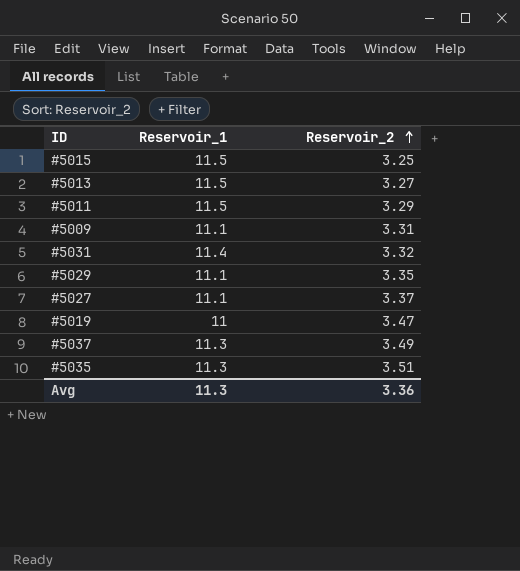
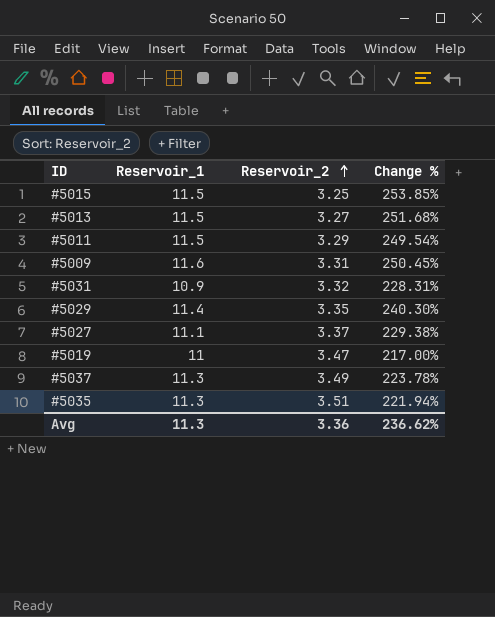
column Change % | formula: none -> ([Reservoir_1] - [Reservoir_2]) / [Reservoir_2]
#5009 | Reservoir_1: 11.1 -> 11.6
#5031 | Reservoir_1: 11.4 -> 10.9
#5029 | Reservoir_1: 11.1 -> 11.4

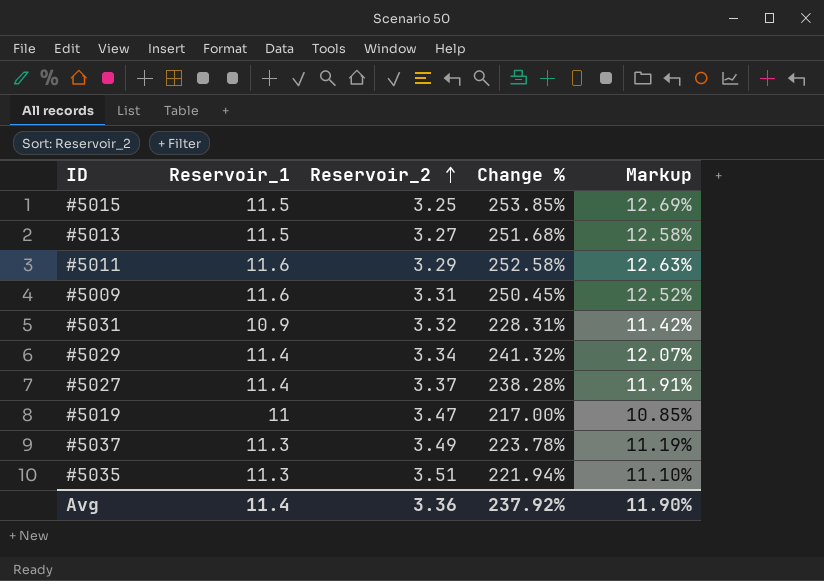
column Markup | formula: none -> [Change %] * 0.05
#5011 | Reservoir_1: 11.5 -> 11.6
#5011 | Change %: 249.54% -> 252.58%
#5029 | Reservoir_2: 3.35 -> 3.34
#5029 | Change %: 240.30% -> 241.32%
#5027 | Reservoir_1: 11.1 -> 11.4
#5027 | Change %: 229.38% -> 238.28%
Avg | Reservoir_1: 11.3 -> 11.4
Avg | Change %: 236.62% -> 237.92%

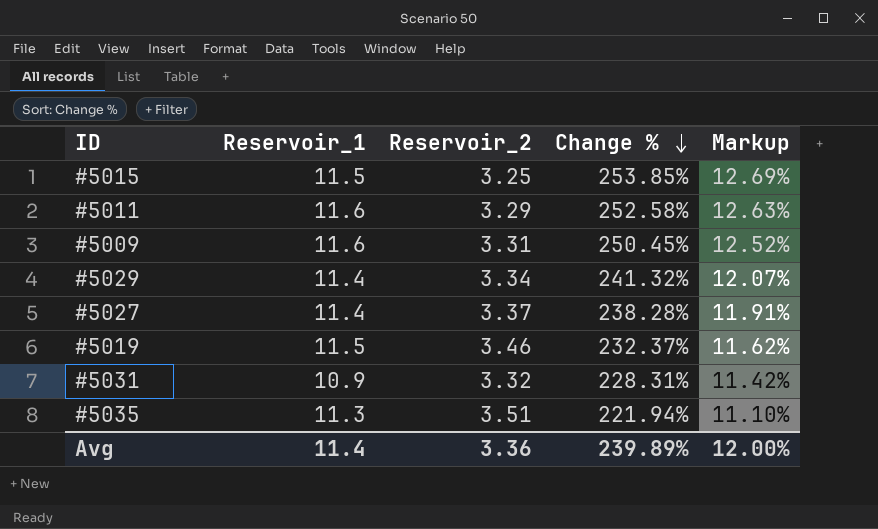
row order: Reservoir_2 ascending -> Change % descending
row #5013: 11.5 | 3.27 | 251.68% | 12.58% -> none
row #5037: 11.3 | 3.49 | 223.78% | 11.19% -> none
#5019 | Reservoir_1: 11 -> 11.5
#5019 | Reservoir_2: 3.47 -> 3.46
#5019 | Change %: 217.00% -> 232.37%
#5019 | Markup: 10.85% -> 11.62%
Avg | Change %: 237.92% -> 239.89%
Avg | Markup: 11.90% -> 12.00%

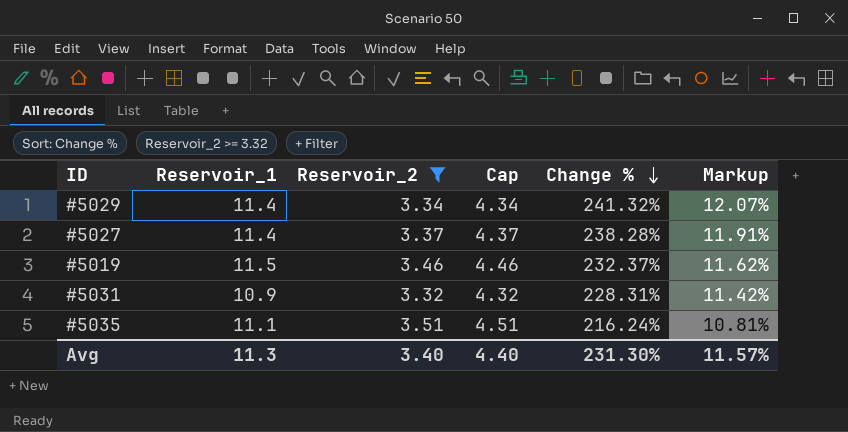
filter: none -> Reservoir_2 >= 3.32
column Cap | formula: none -> [Reservoir_2] + 1
#5035 | Reservoir_1: 11.3 -> 11.1
#5035 | Change %: 221.94% -> 216.24%
#5035 | Markup: 11.10% -> 10.81%
Avg | Reservoir_1: 11.4 -> 11.3
Avg | Reservoir_2: 3.36 -> 3.40
Avg | Change %: 239.89% -> 231.30%
Avg | Markup: 12.00% -> 11.57%

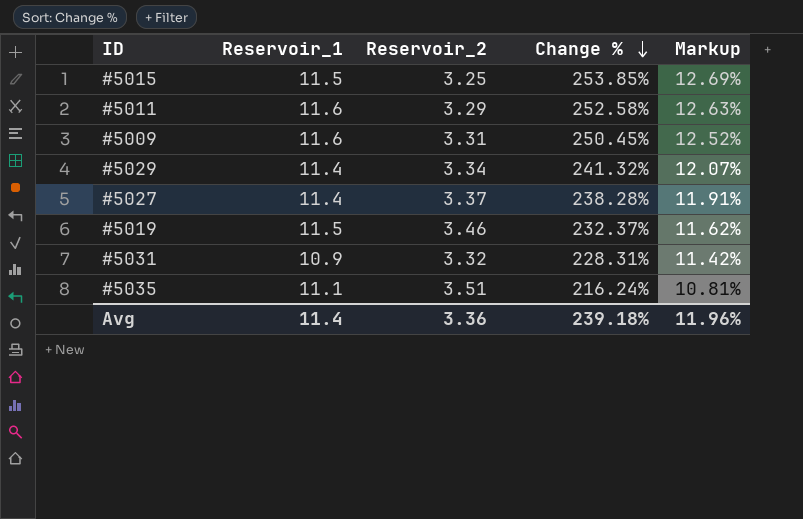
filter: Reservoir_2 >= 3.32 -> none
column Cap | formula: [Reservoir_2] + 1 -> none
Avg | Reservoir_1: 11.3 -> 11.4
Avg | Reservoir_2: 3.40 -> 3.36
Avg | Change %: 231.30% -> 239.18%
Avg | Markup: 11.57% -> 11.96%

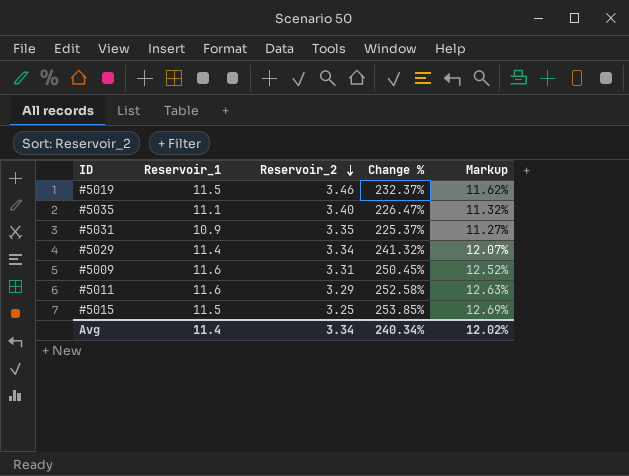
row order: Change % descending -> Reservoir_2 descending
row #5027: 11.4 | 3.37 | 238.28% | 11.91% -> none
#5035 | Reservoir_2: 3.51 -> 3.40
#5035 | Change %: 216.24% -> 226.47%
#5035 | Markup: 10.81% -> 11.32%
#5031 | Reservoir_2: 3.32 -> 3.35
#5031 | Change %: 228.31% -> 225.37%
#5031 | Markup: 11.42% -> 11.27%
Avg | Reservoir_2: 3.36 -> 3.34
Avg | Change %: 239.18% -> 240.34%
Avg | Markup: 11.96% -> 12.02%

